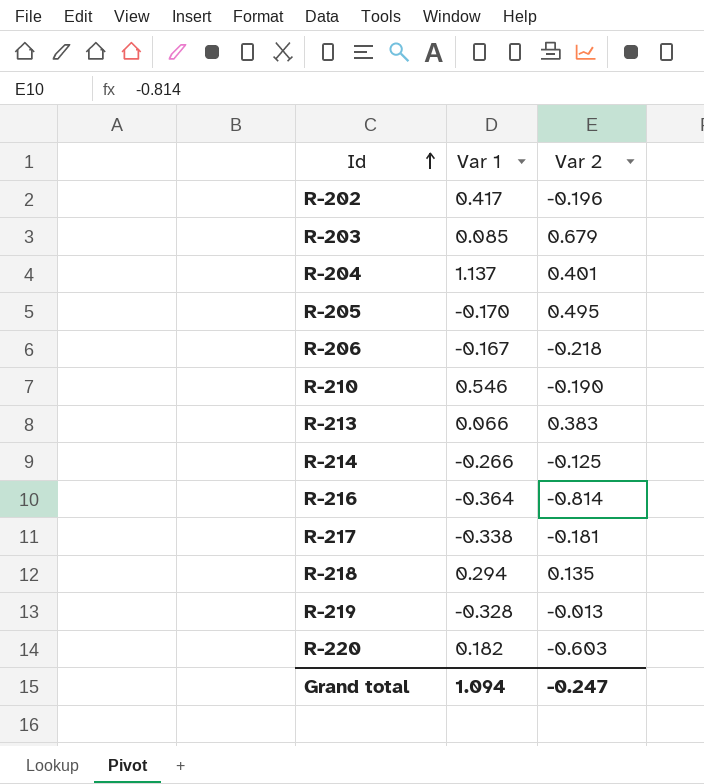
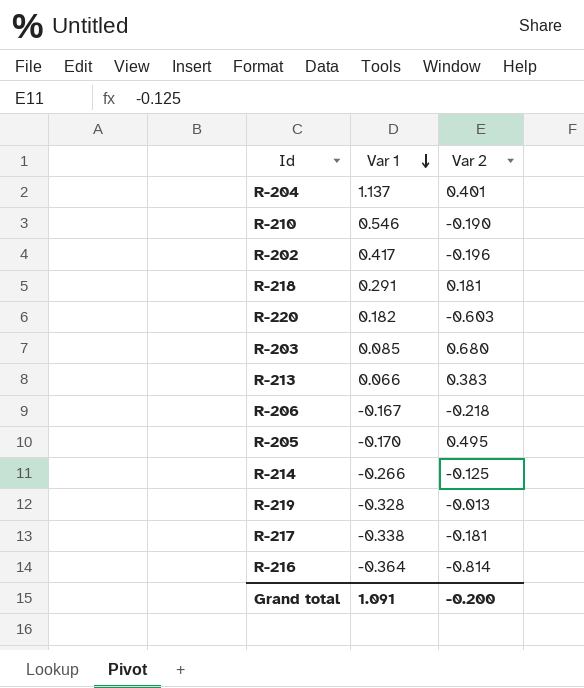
row order: Id ascending -> Var 1 descending
R-218 | Var 1: 0.294 -> 0.291
R-218 | Var 2: 0.135 -> 0.181
R-203 | Var 2: 0.679 -> 0.680
Grand total | Var 1: 1.094 -> 1.091
Grand total | Var 2: -0.247 -> -0.200

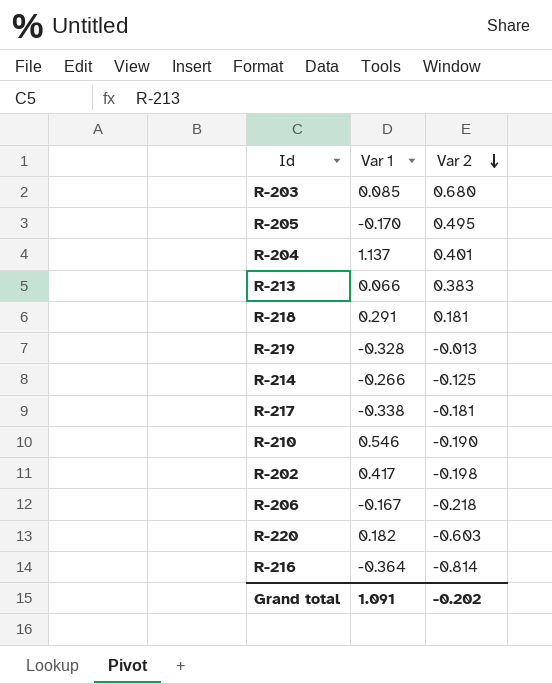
row order: Var 1 descending -> Var 2 descending
R-202 | Var 2: -0.196 -> -0.198
Grand total | Var 2: -0.200 -> -0.202

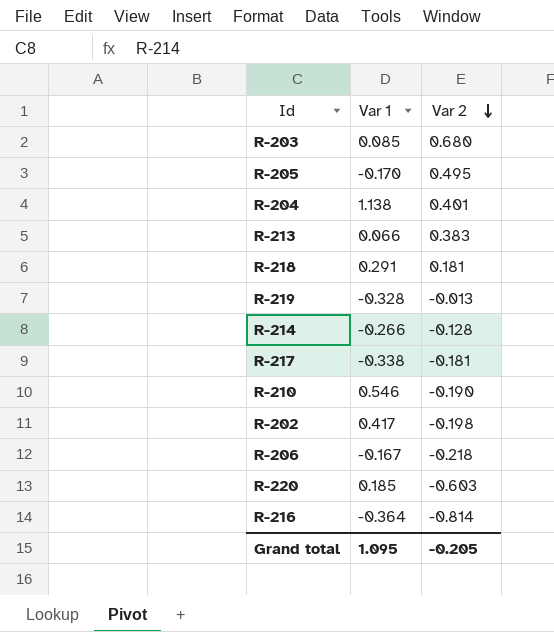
R-204 | Var 1: 1.137 -> 1.138
R-214 | Var 2: -0.125 -> -0.128
R-220 | Var 1: 0.182 -> 0.185
Grand total | Var 1: 1.091 -> 1.095
Grand total | Var 2: -0.202 -> -0.205

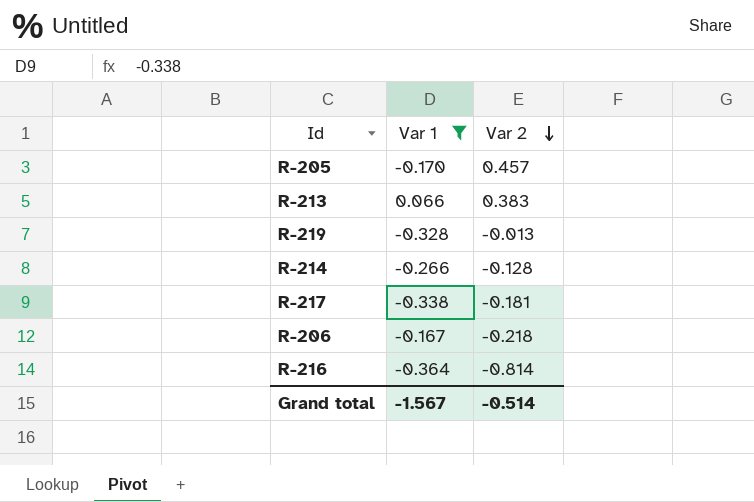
filter: none -> Var 1 <= 0.066
R-205 | Var 2: 0.495 -> 0.457
Grand total | Var 1: 1.095 -> -1.567
Grand total | Var 2: -0.205 -> -0.514

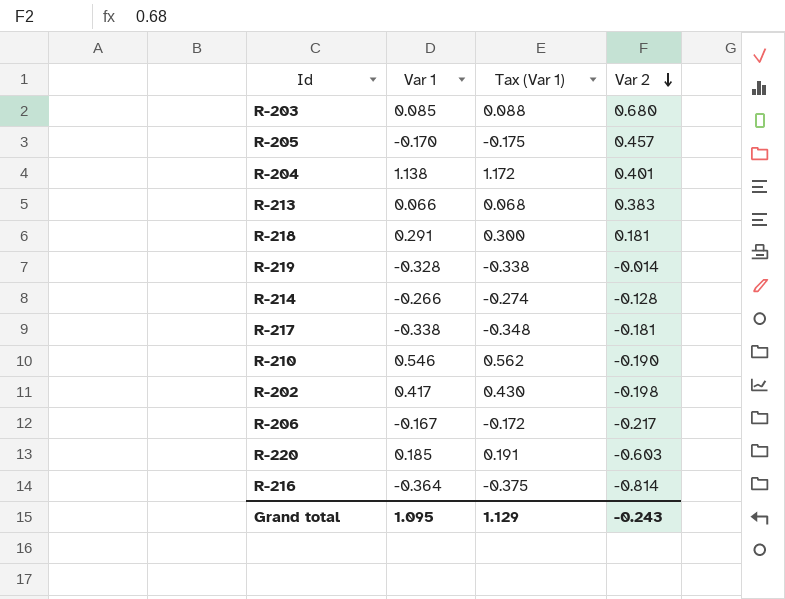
filter: Var 1 <= 0.066 -> none
column Tax (Var 1) | formula: none -> [Var 1] * 1.03
R-219 | Var 2: -0.013 -> -0.014
R-206 | Var 2: -0.218 -> -0.217
Grand total | Var 1: -1.567 -> 1.095
Grand total | Var 2: -0.514 -> -0.243

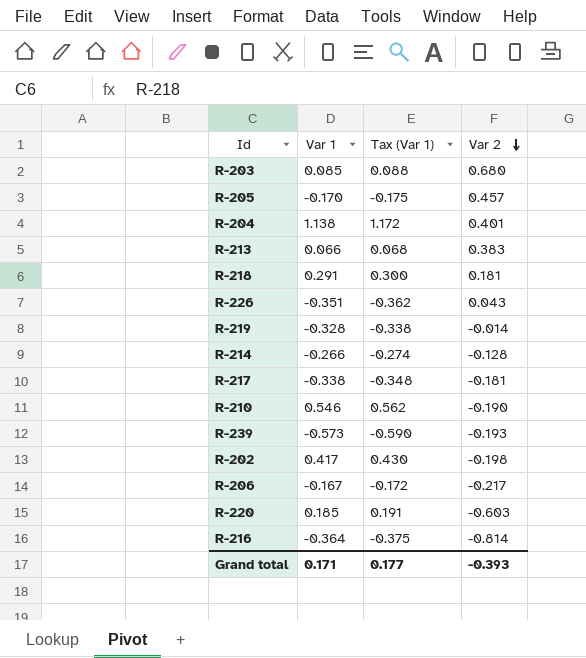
row R-226: none -> -0.351 | -0.362 | 0.043
row R-239: none -> -0.573 | -0.590 | -0.193
Grand total | Var 1: 1.095 -> 0.171
Grand total | Tax (Var 1): 1.129 -> 0.177
Grand total | Var 2: -0.243 -> -0.393

